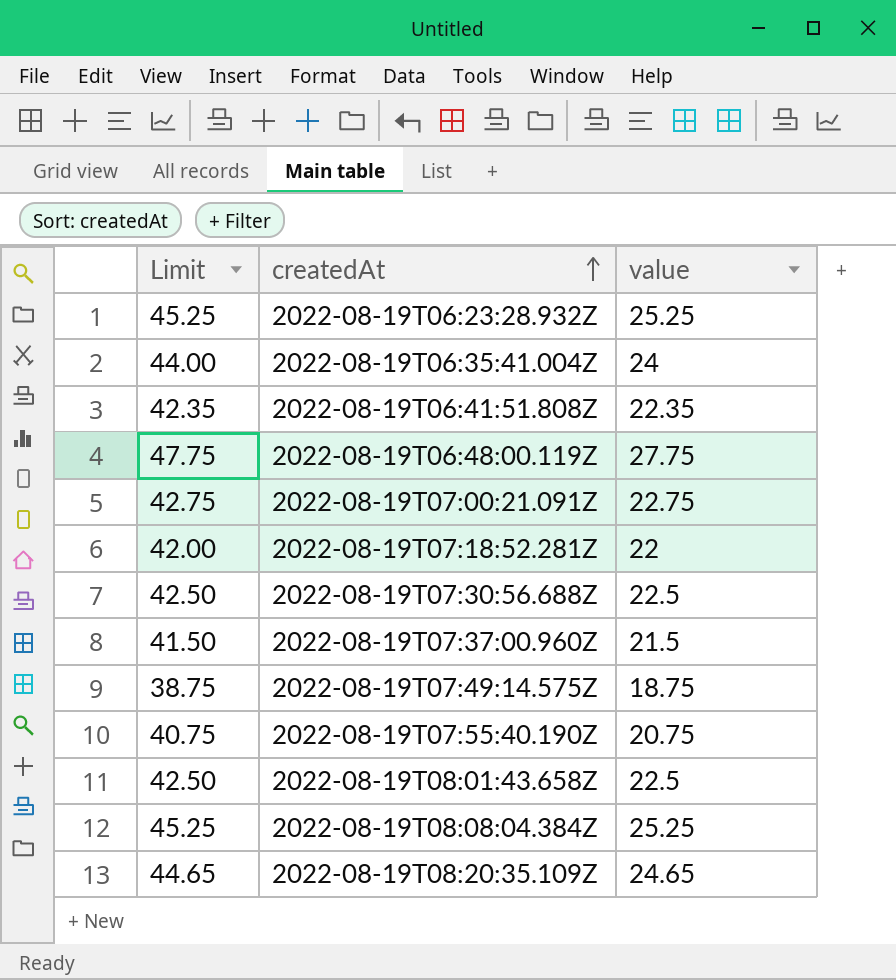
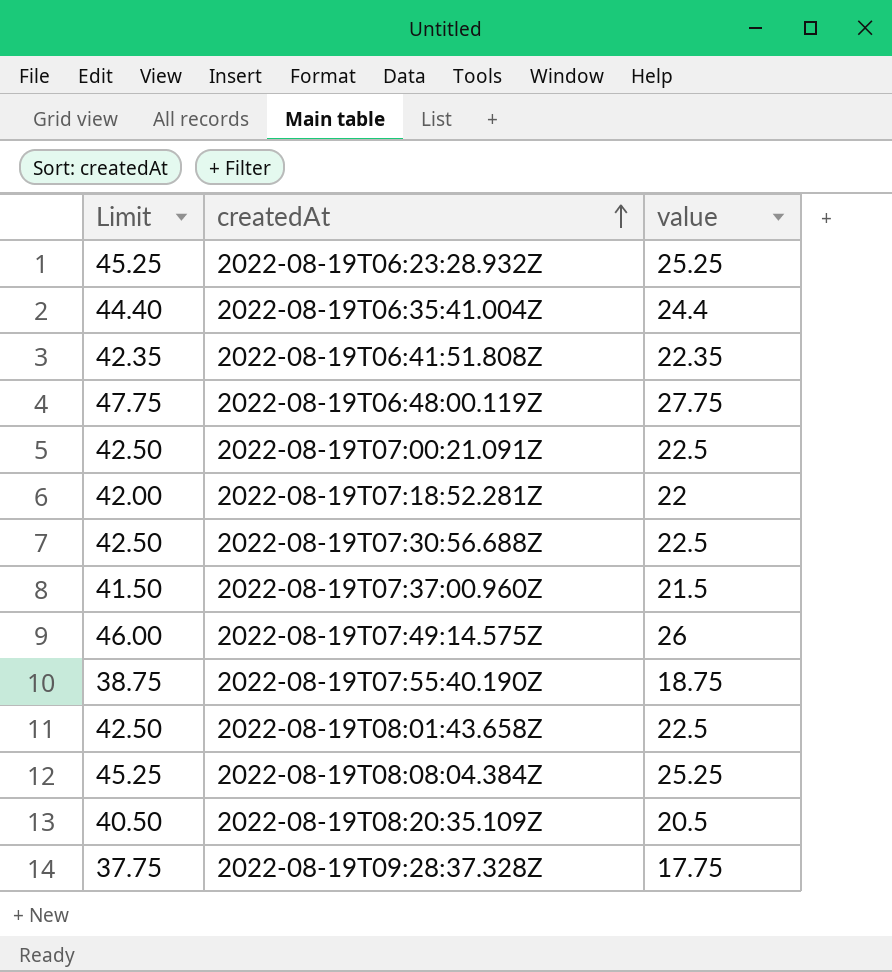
2022-08-19T06:35:41.004Z | Limit: 44.00 -> 44.40
2022-08-19T06:35:41.004Z | value: 24 -> 24.4
2022-08-19T07:00:21.091Z | Limit: 42.75 -> 42.50
2022-08-19T07:00:21.091Z | value: 22.75 -> 22.5
2022-08-19T07:49:14.575Z | Limit: 38.75 -> 46.00
2022-08-19T07:49:14.575Z | value: 18.75 -> 26
2022-08-19T07:55:40.190Z | Limit: 40.75 -> 38.75
2022-08-19T07:55:40.190Z | value: 20.75 -> 18.75
2022-08-19T08:20:35.109Z | Limit: 44.65 -> 40.50
2022-08-19T08:20:35.109Z | value: 24.65 -> 20.5
row 2022-08-19T09:28:37.328Z: none -> 37.75 | 17.75

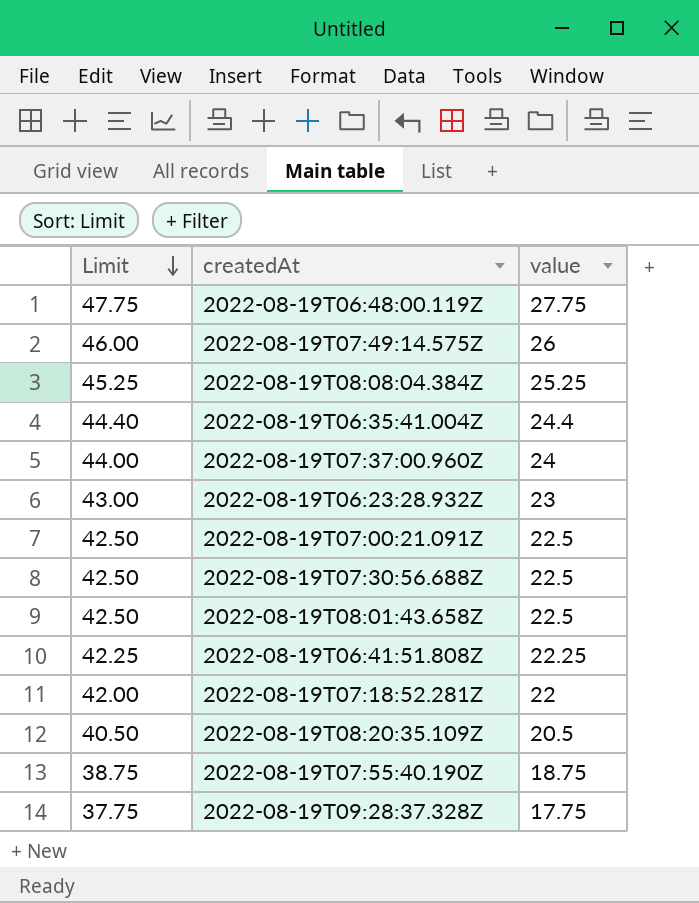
row order: createdAt ascending -> Limit descending
2022-08-19T07:37:00.960Z | Limit: 41.50 -> 44.00
2022-08-19T07:37:00.960Z | value: 21.5 -> 24
2022-08-19T06:23:28.932Z | Limit: 45.25 -> 43.00
2022-08-19T06:23:28.932Z | value: 25.25 -> 23
2022-08-19T06:41:51.808Z | Limit: 42.35 -> 42.25
2022-08-19T06:41:51.808Z | value: 22.35 -> 22.25

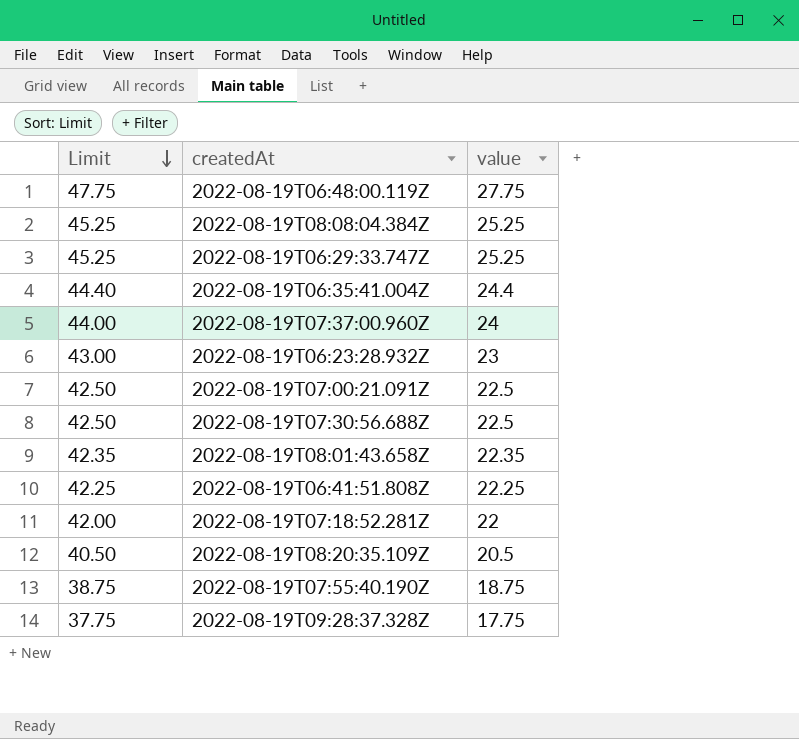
row 2022-08-19T07:49:14.575Z: 46.00 | 26 -> none
row 2022-08-19T06:29:33.747Z: none -> 45.25 | 25.25
2022-08-19T08:01:43.658Z | Limit: 42.50 -> 42.35
2022-08-19T08:01:43.658Z | value: 22.5 -> 22.35

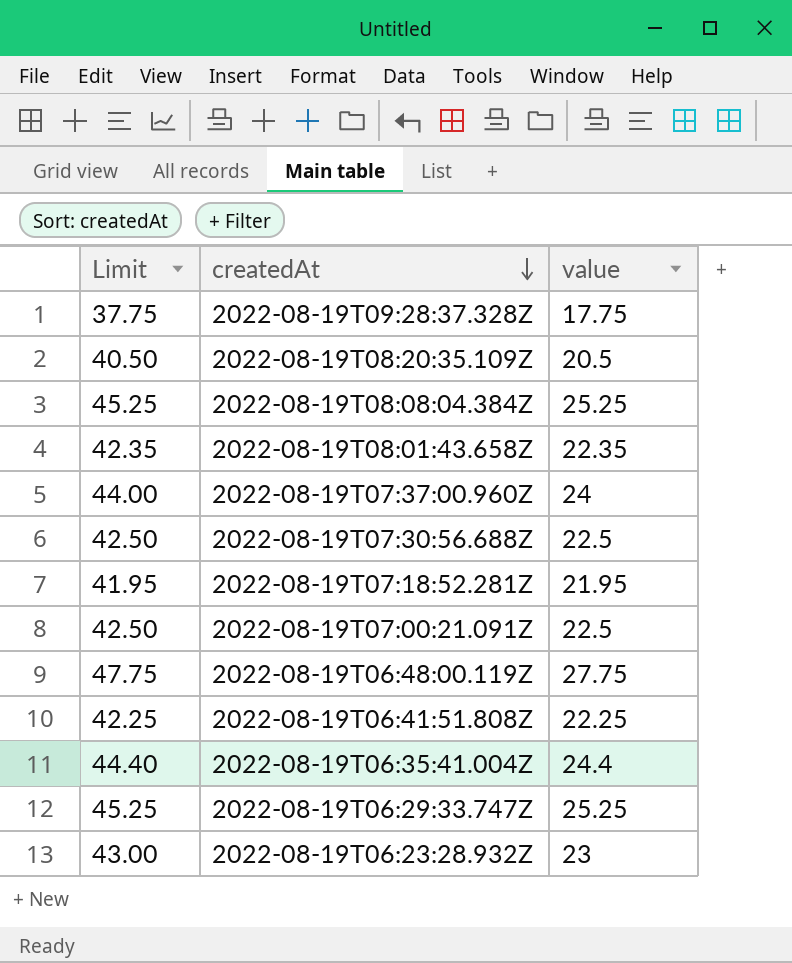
row order: Limit descending -> createdAt descending
row 2022-08-19T07:55:40.190Z: 38.75 | 18.75 -> none
2022-08-19T07:18:52.281Z | Limit: 42.00 -> 41.95
2022-08-19T07:18:52.281Z | value: 22 -> 21.95

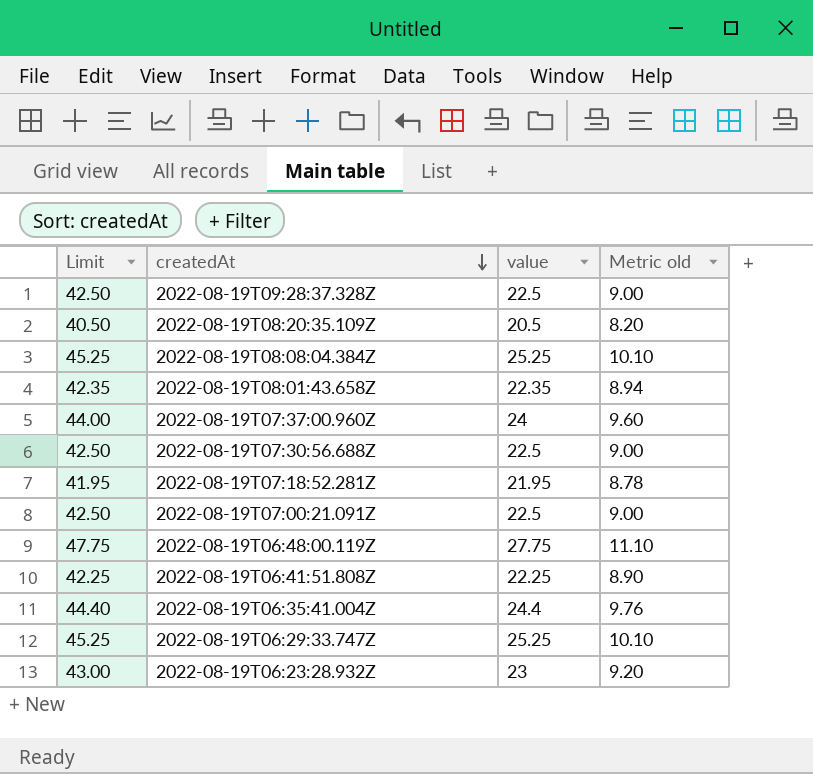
column Metric old | formula: none -> [value] * 0.4
2022-08-19T09:28:37.328Z | Limit: 37.75 -> 42.50
2022-08-19T09:28:37.328Z | value: 17.75 -> 22.5

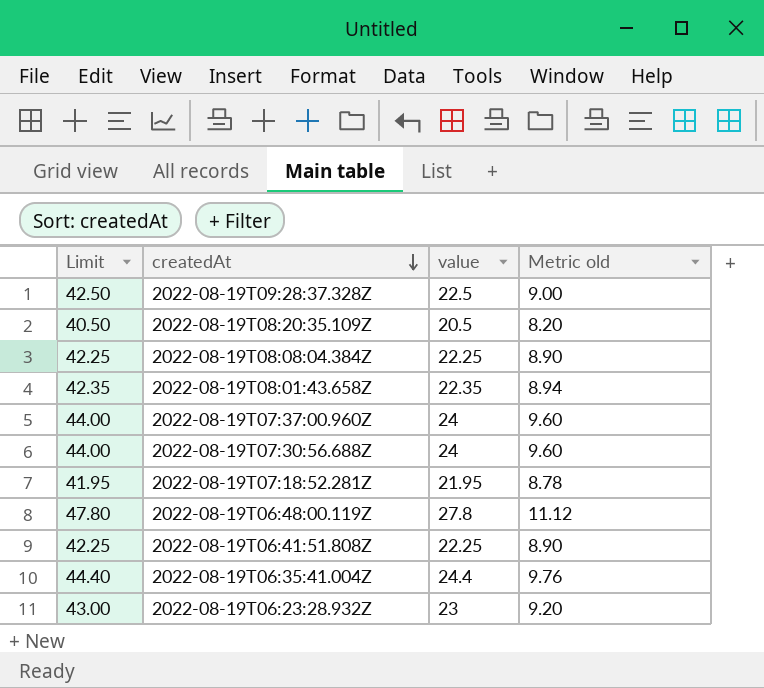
row 2022-08-19T07:00:21.091Z: 42.50 | 22.5 | 9.00 -> none
row 2022-08-19T06:29:33.747Z: 45.25 | 25.25 | 10.10 -> none
2022-08-19T08:08:04.384Z | Limit: 45.25 -> 42.25
2022-08-19T08:08:04.384Z | value: 25.25 -> 22.25
2022-08-19T08:08:04.384Z | Metric old: 10.10 -> 8.90
2022-08-19T07:30:56.688Z | Limit: 42.50 -> 44.00
2022-08-19T07:30:56.688Z | value: 22.5 -> 24
2022-08-19T07:30:56.688Z | Metric old: 9.00 -> 9.60
2022-08-19T06:48:00.119Z | Limit: 47.75 -> 47.80
2022-08-19T06:48:00.119Z | value: 27.75 -> 27.8
2022-08-19T06:48:00.119Z | Metric old: 11.10 -> 11.12

